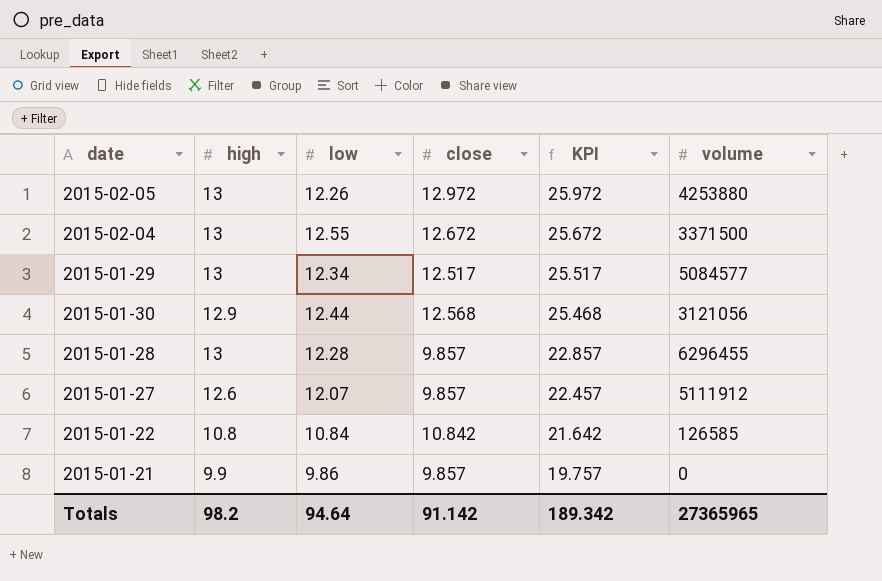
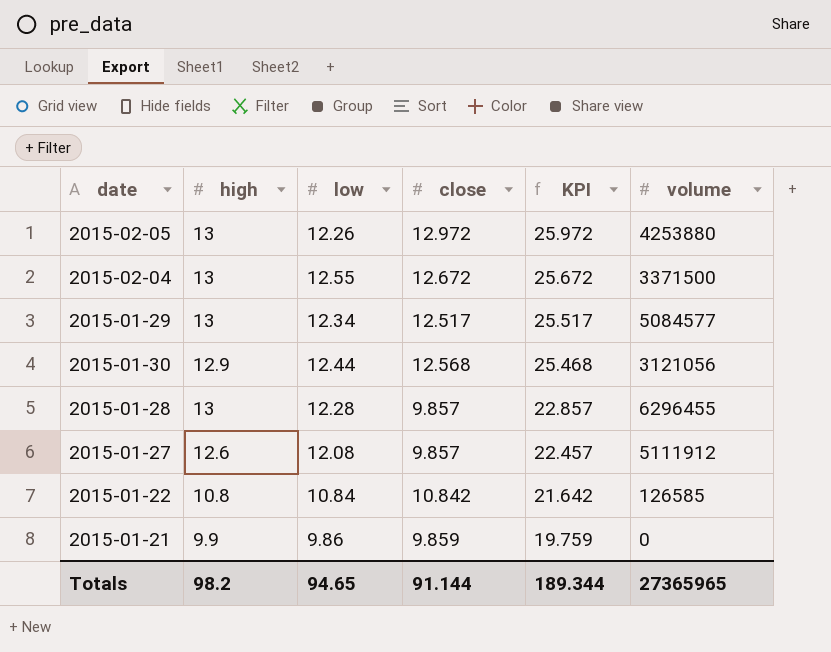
2015-01-27 | low: 12.07 -> 12.08
2015-01-21 | close: 9.857 -> 9.859
2015-01-21 | KPI: 19.757 -> 19.759
Totals | low: 94.64 -> 94.65
Totals | close: 91.142 -> 91.144
Totals | KPI: 189.342 -> 189.344

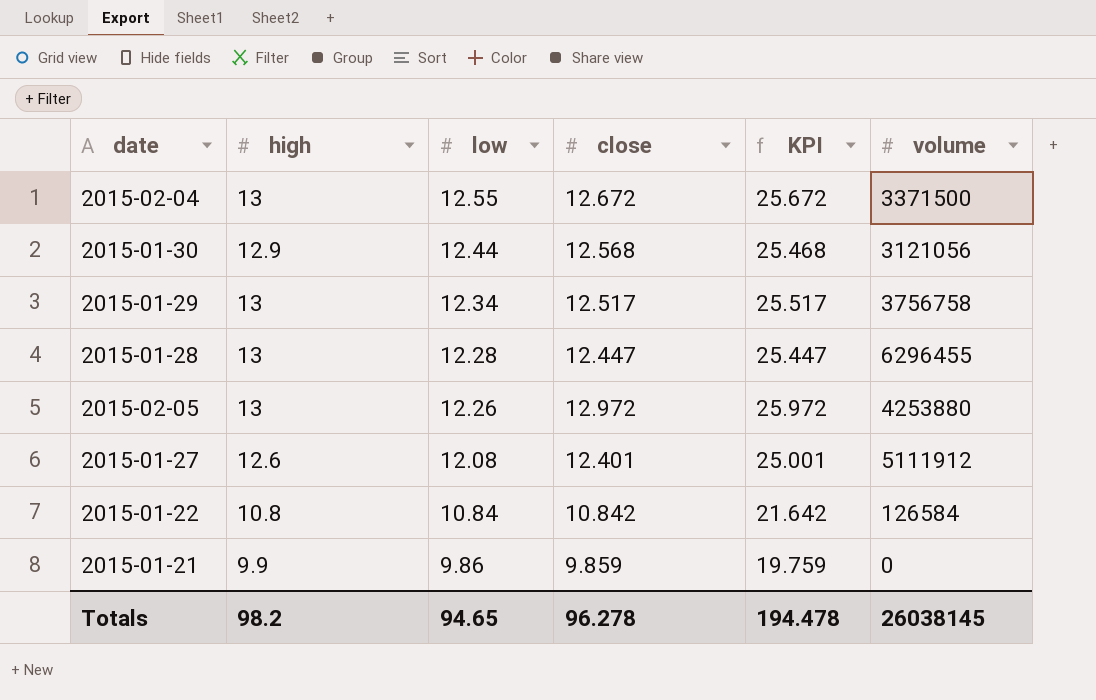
row order: KPI descending -> low descending
2015-01-29 | volume: 5084577 -> 3756758
2015-01-28 | close: 9.857 -> 12.447
2015-01-28 | KPI: 22.857 -> 25.447
2015-01-27 | close: 9.857 -> 12.401
2015-01-27 | KPI: 22.457 -> 25.001
2015-01-22 | volume: 126585 -> 126584
Totals | close: 91.144 -> 96.278
Totals | KPI: 189.344 -> 194.478
Totals | volume: 27365965 -> 26038145

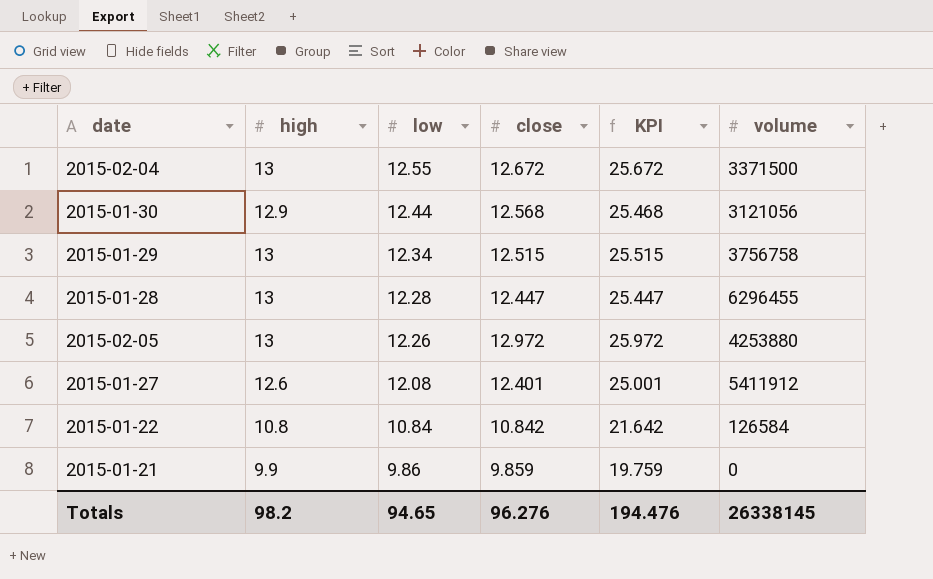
2015-01-29 | close: 12.517 -> 12.515
2015-01-29 | KPI: 25.517 -> 25.515
2015-01-27 | volume: 5111912 -> 5411912
Totals | close: 96.278 -> 96.276
Totals | KPI: 194.478 -> 194.476
Totals | volume: 26038145 -> 26338145

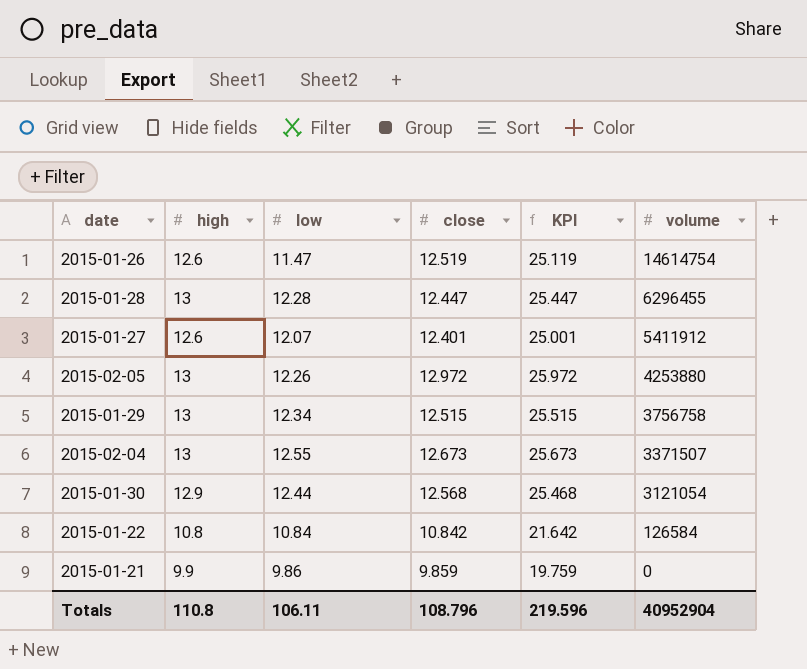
row order: low descending -> volume descending
row 2015-01-26: none -> 12.6 | 11.47 | 12.519 | 25.119 | 14614754
2015-01-27 | low: 12.08 -> 12.07
2015-02-04 | close: 12.672 -> 12.673
2015-02-04 | KPI: 25.672 -> 25.673
2015-02-04 | volume: 3371500 -> 3371507
2015-01-30 | volume: 3121056 -> 3121054
Totals | high: 98.2 -> 110.8
Totals | low: 94.65 -> 106.11
Totals | close: 96.276 -> 108.796
Totals | KPI: 194.476 -> 219.596
Totals | volume: 26338145 -> 40952904

